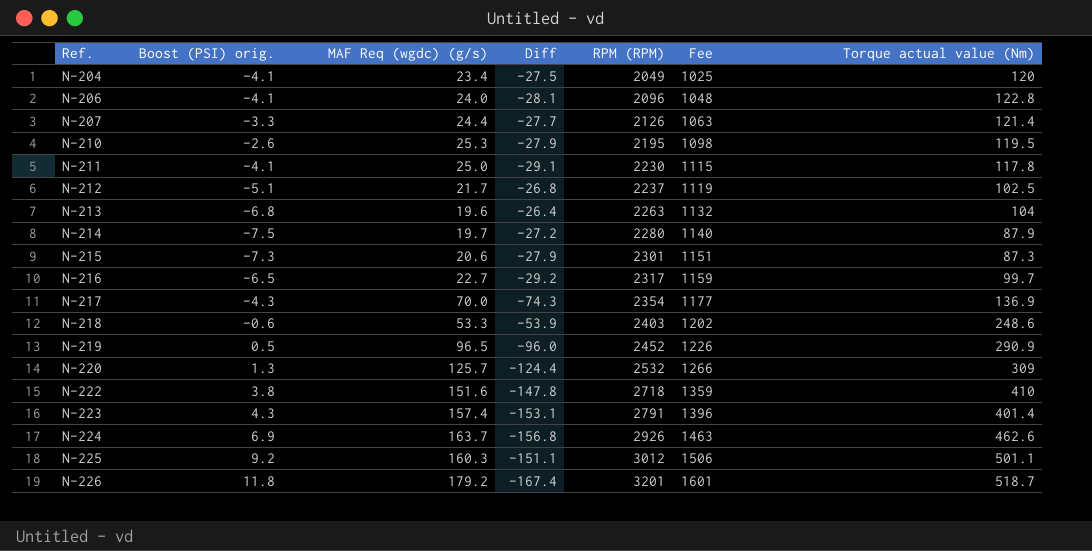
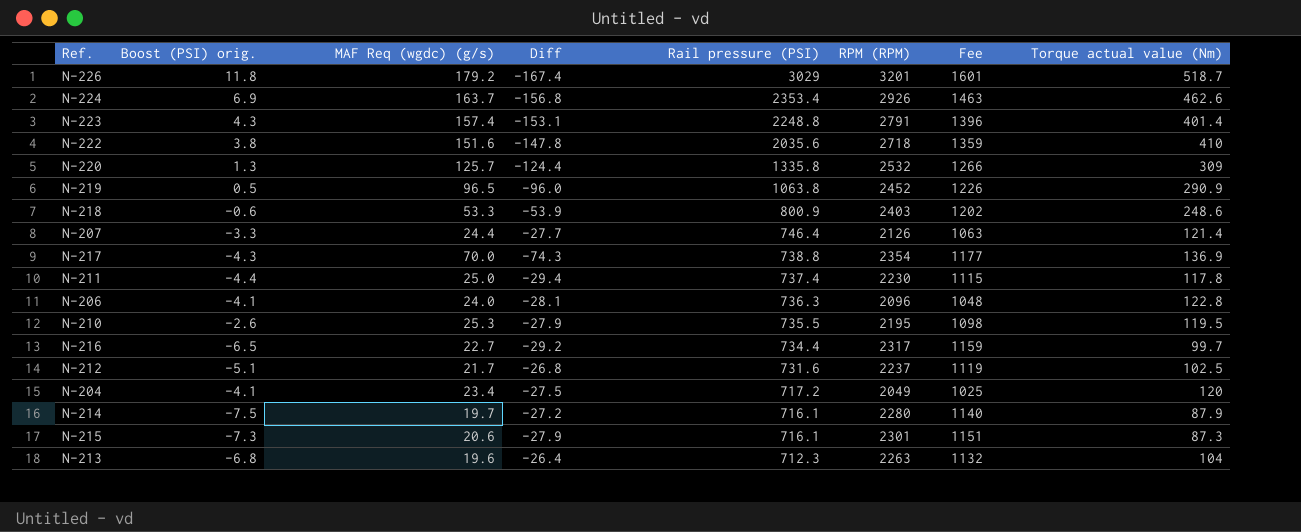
row order: Ref. ascending -> Rail pressure (PSI) descending
column Rail pressure (PSI) | position: none -> 5
row N-225: 9.2 | 160.3 | -151.1 | 3012 | 1506 | 501.1 -> none
N-211 | Boost (PSI) orig.: -4.1 -> -4.4
N-211 | Diff: -29.1 -> -29.4

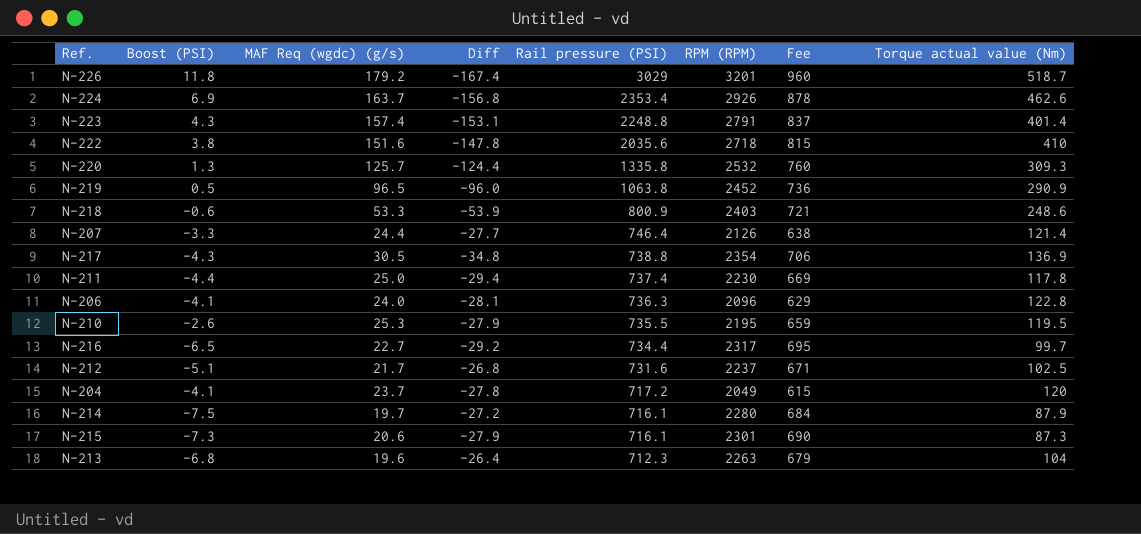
column name: Boost (PSI) orig. -> Boost (PSI)
column Fee | formula: [RPM (RPM)] * 0.5 -> [RPM (RPM)] * 0.3
N-220 | Torque actual value (Nm): 309 -> 309.3
N-217 | MAF Req (wgdc) (g/s): 70.0 -> 30.5
N-217 | Diff: -74.3 -> -34.8
N-204 | MAF Req (wgdc) (g/s): 23.4 -> 23.7
N-204 | Diff: -27.5 -> -27.8

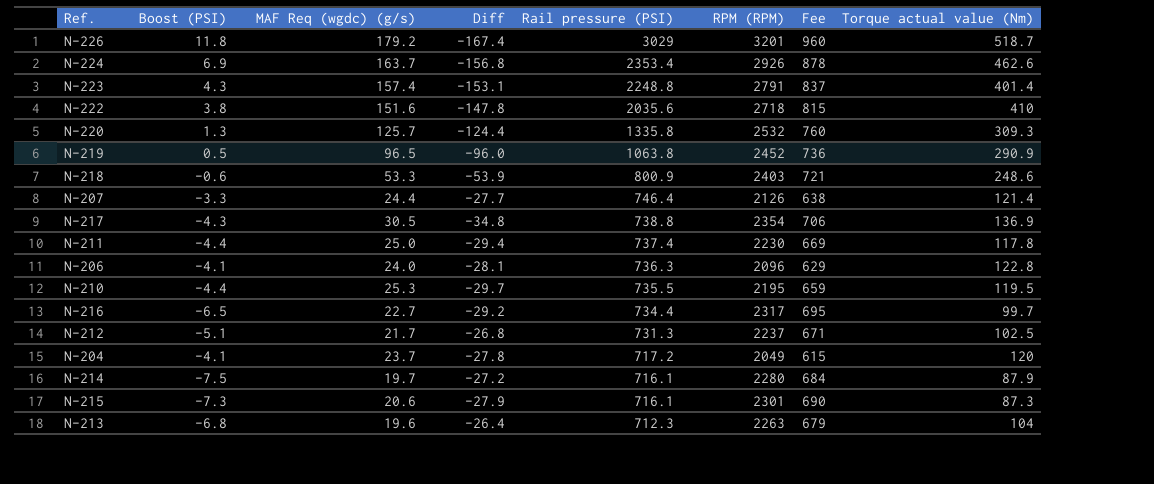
N-210 | Boost (PSI): -2.6 -> -4.4
N-210 | Diff: -27.9 -> -29.7
N-212 | Rail pressure (PSI): 731.6 -> 731.3

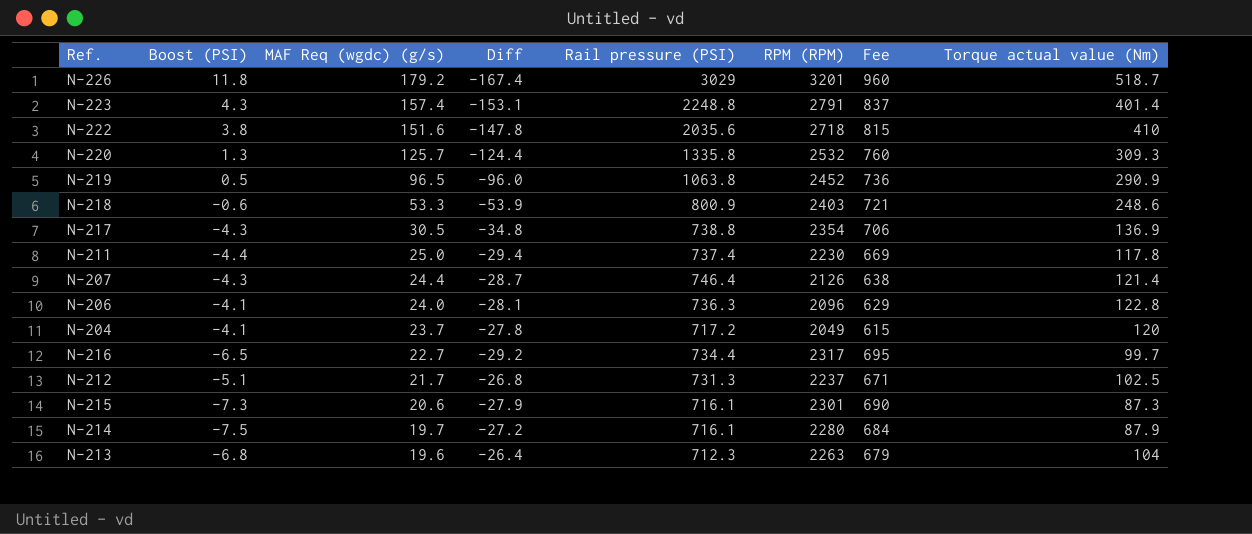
row order: Rail pressure (PSI) descending -> MAF Req (wgdc) (g/s) descending
row N-224: 6.9 | 163.7 | -156.8 | 2353.4 | 2926 | 878 | 462.6 -> none
row N-210: -4.4 | 25.3 | -29.7 | 735.5 | 2195 | 659 | 119.5 -> none
N-207 | Boost (PSI): -3.3 -> -4.3
N-207 | Diff: -27.7 -> -28.7

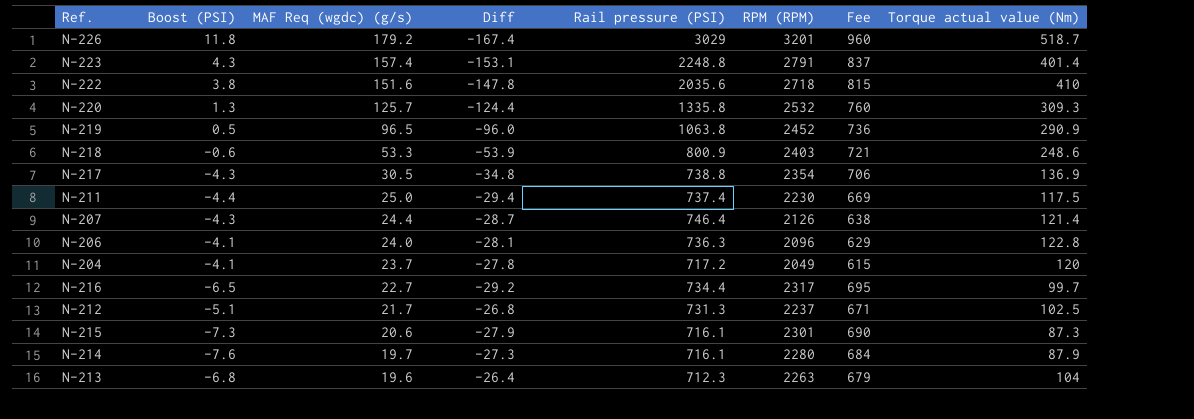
N-211 | Torque actual value (Nm): 117.8 -> 117.5
N-214 | Boost (PSI): -7.5 -> -7.6
N-214 | Diff: -27.2 -> -27.3

